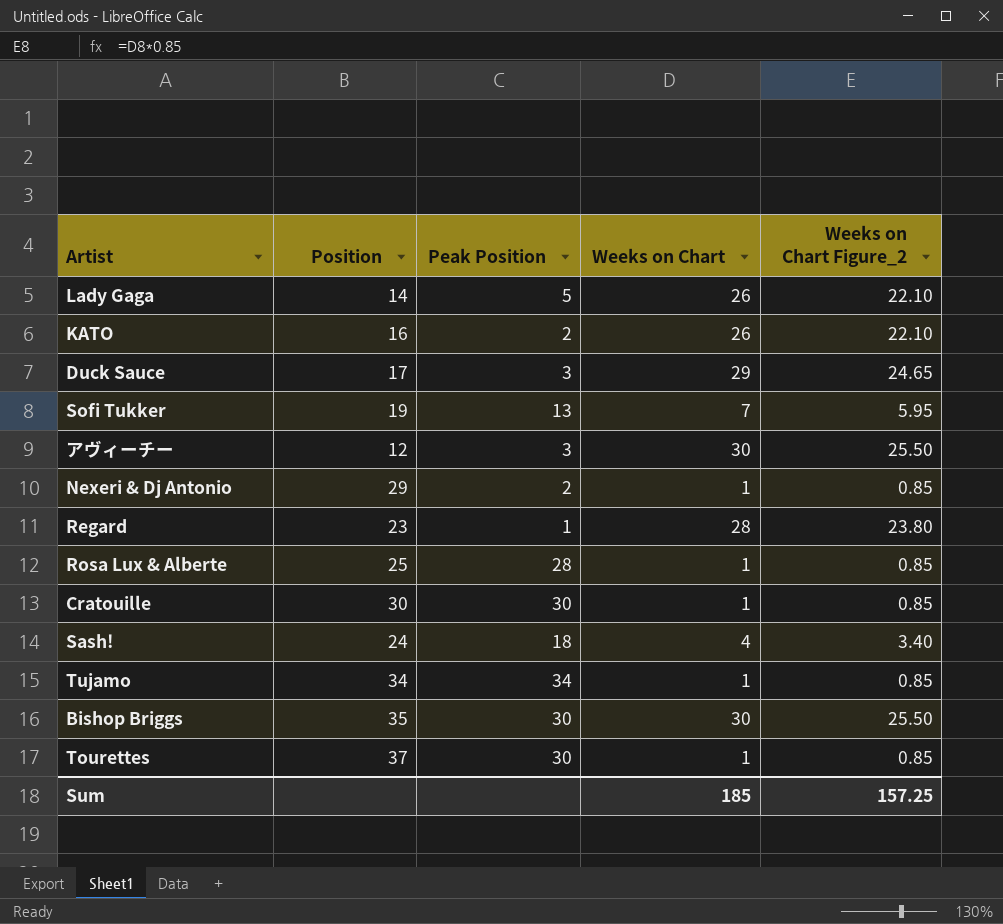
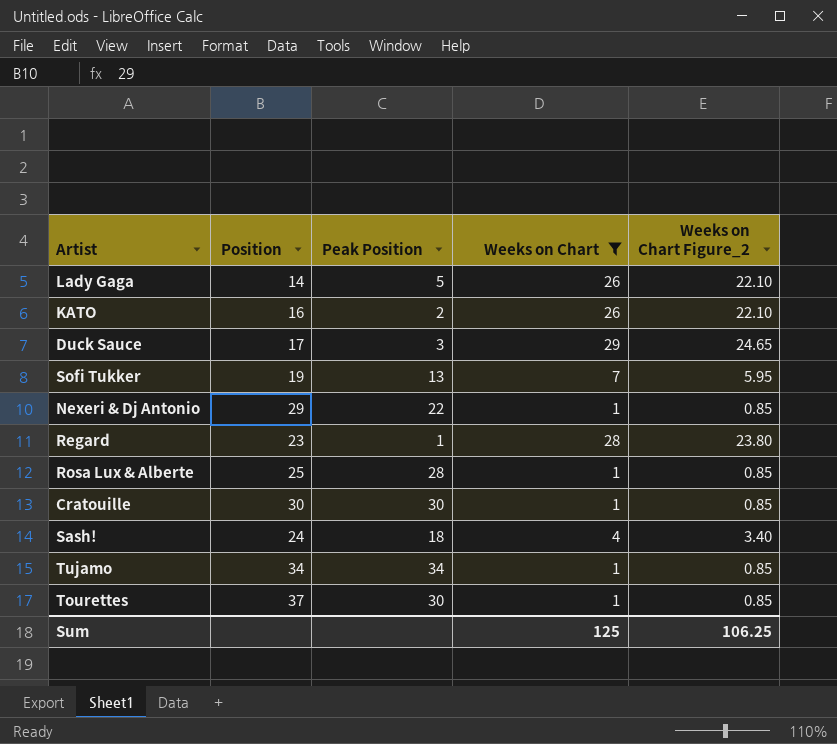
filter: none -> Weeks on Chart != 30
Nexeri & Dj Antonio | Peak Position: 2 -> 22
Sum | Weeks on Chart: 185 -> 125
Sum | Weeks on Chart Figure_2: 157.25 -> 106.25

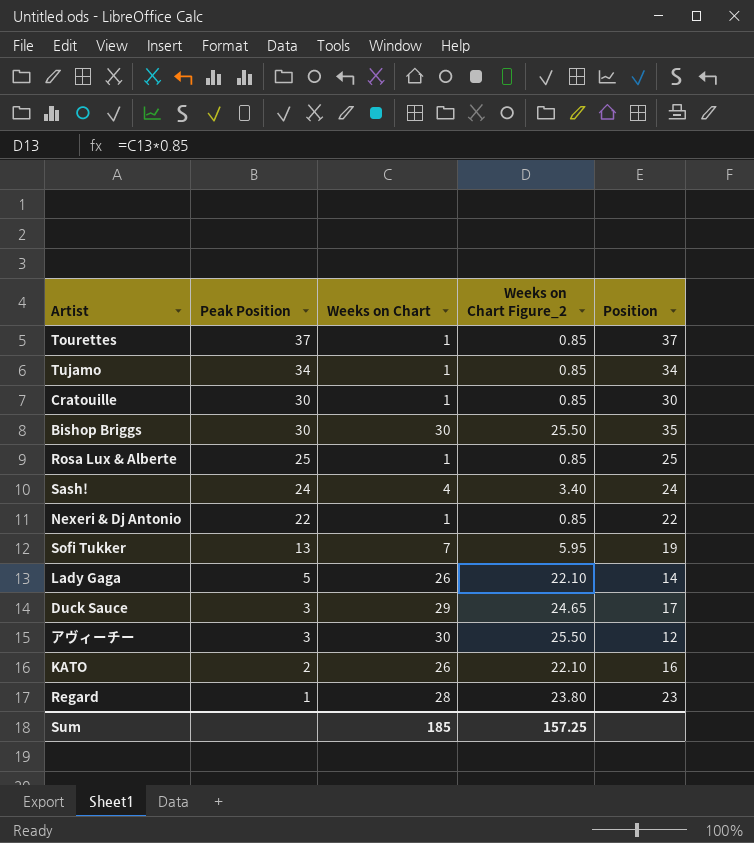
filter: Weeks on Chart != 30 -> none
row order: none -> Peak Position descending
column Position | position: 2 -> 5
Tourettes | Peak Position: 30 -> 37
Rosa Lux & Alberte | Peak Position: 28 -> 25
Sash! | Peak Position: 18 -> 24
Nexeri & Dj Antonio | Position: 29 -> 22
Sum | Weeks on Chart: 125 -> 185
Sum | Weeks on Chart Figure_2: 106.25 -> 157.25

